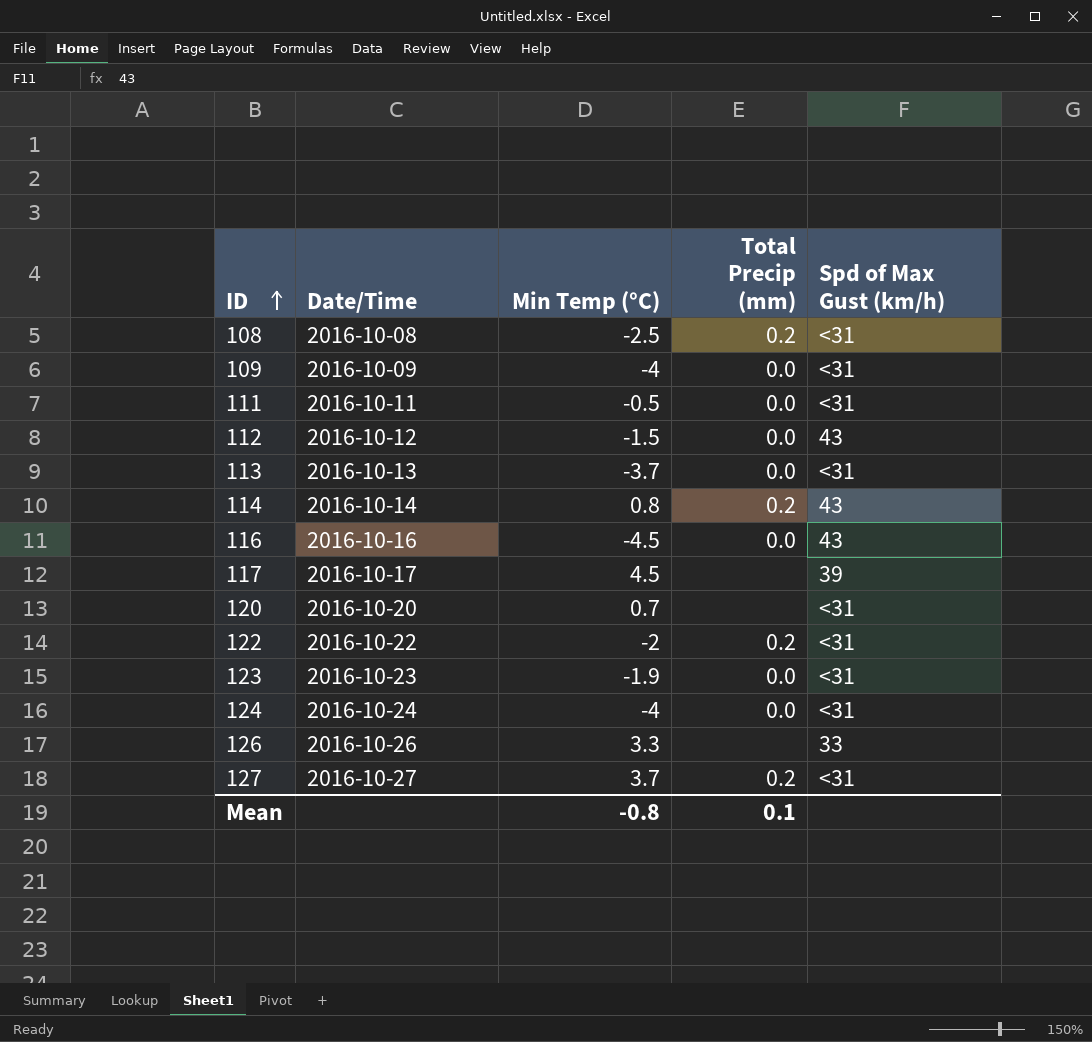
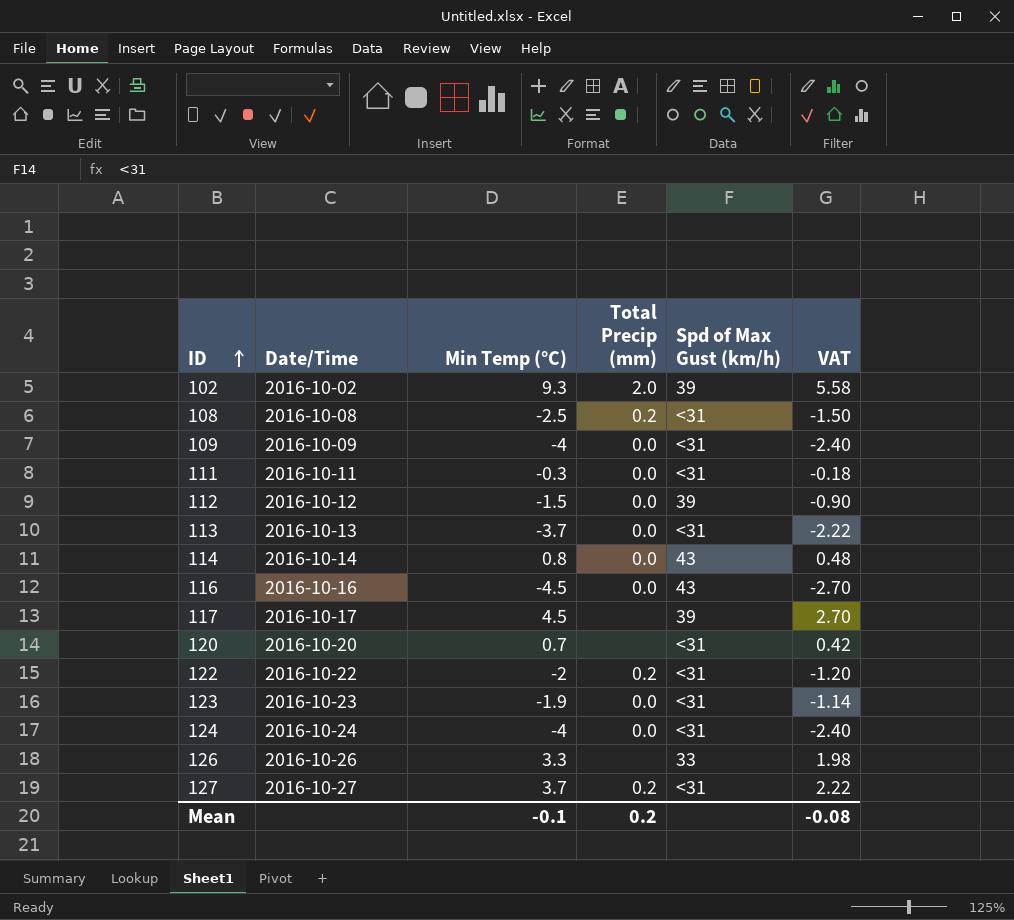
column VAT | formula: none -> [Min Temp (°C)] * 0.6
row 102: none -> 2016-10-02 | 9.3 | 2.0 | 39 | 5.58
111 | Min Temp (°C): -0.5 -> -0.3
112 | Spd of Max Gust (km/h): 43 -> 39
114 | Total Precip (mm): 0.2 -> 0.0
Mean | Min Temp (°C): -0.8 -> -0.1
Mean | Total Precip (mm): 0.1 -> 0.2

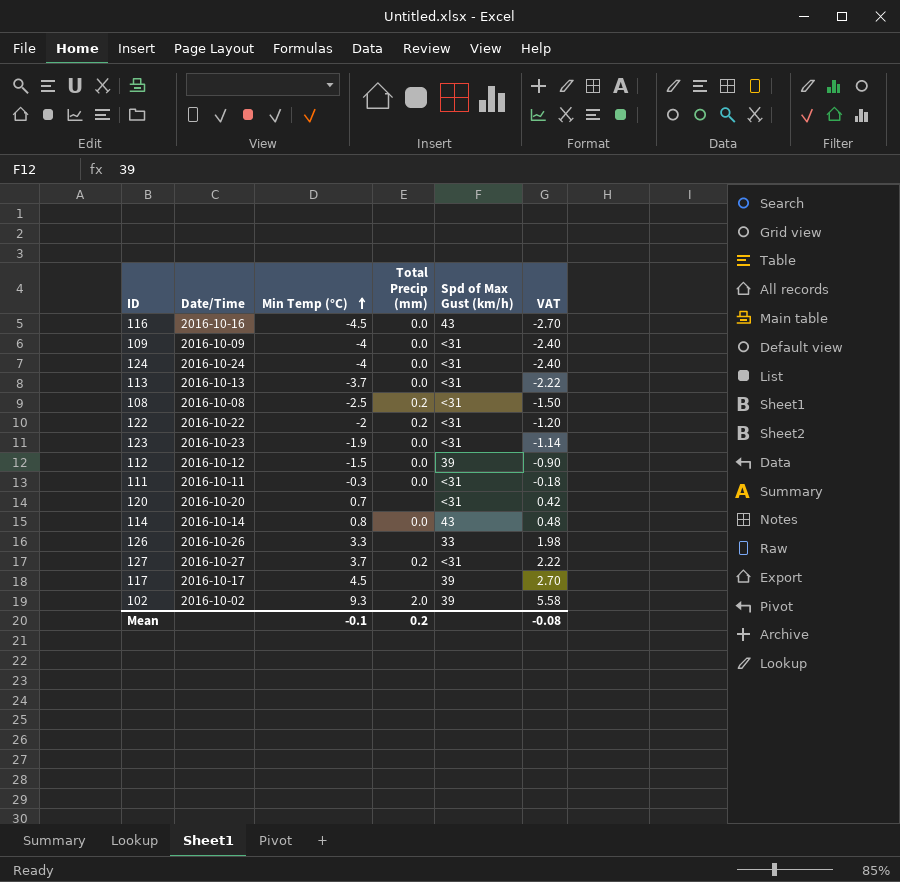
row order: ID ascending -> Min Temp (°C) ascending

